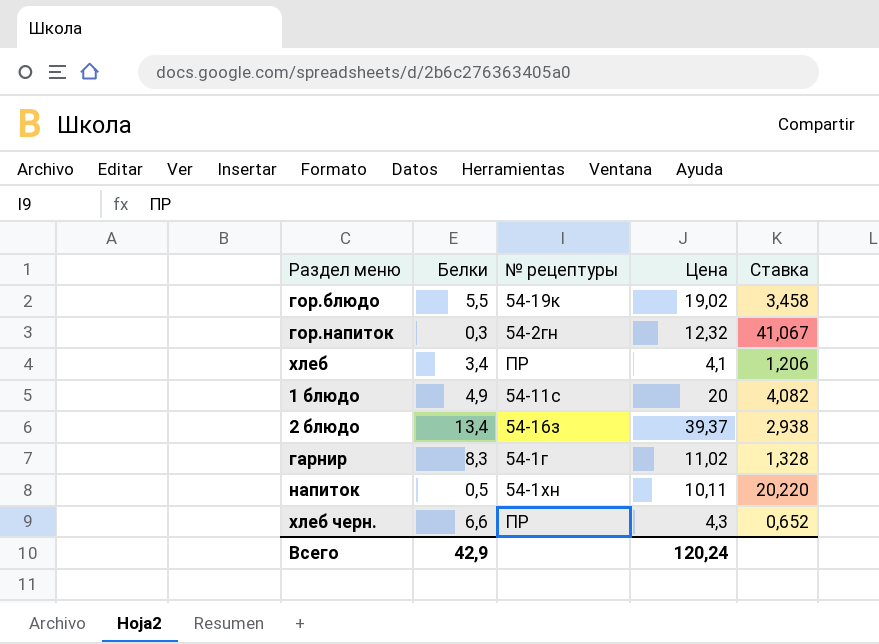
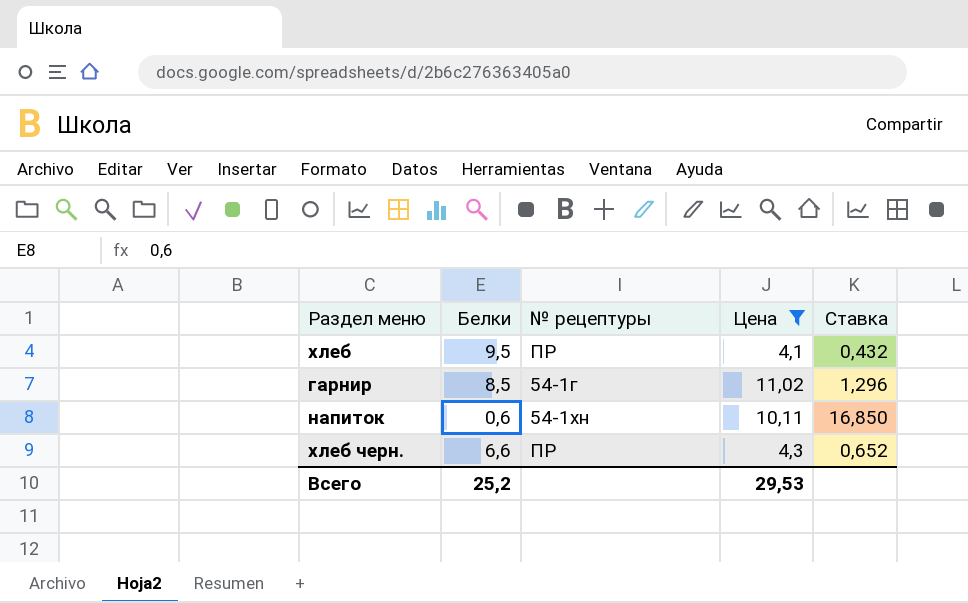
filter: none -> Цена <= 11,02
хлеб | Белки: 3,4 -> 9,5
хлеб | Ставка: 1,206 -> 0,432
гарнир | Белки: 8,3 -> 8,5
гарнир | Ставка: 1,328 -> 1,296
напиток | Белки: 0,5 -> 0,6
напиток | Ставка: 20,220 -> 16,850
Всего | Белки: 42,9 -> 25,2
Всего | Цена: 120,24 -> 29,53

